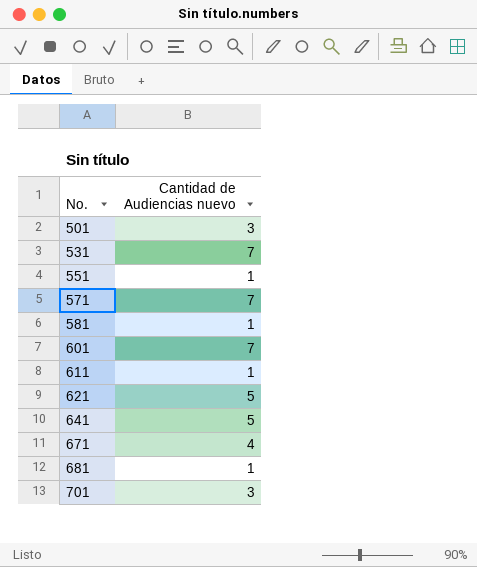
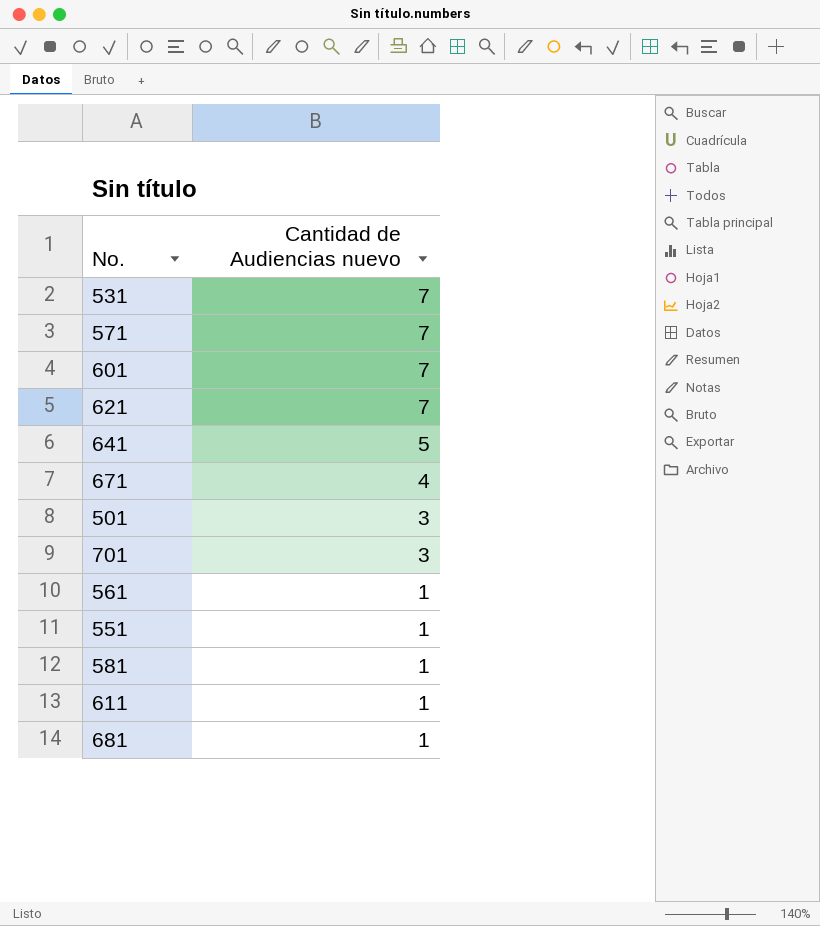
row order: No. ascending -> Cantidad de Audiencias nuevo descending
621 | Cantidad de Audiencias nuevo: 5 -> 7
row 561: none -> 1

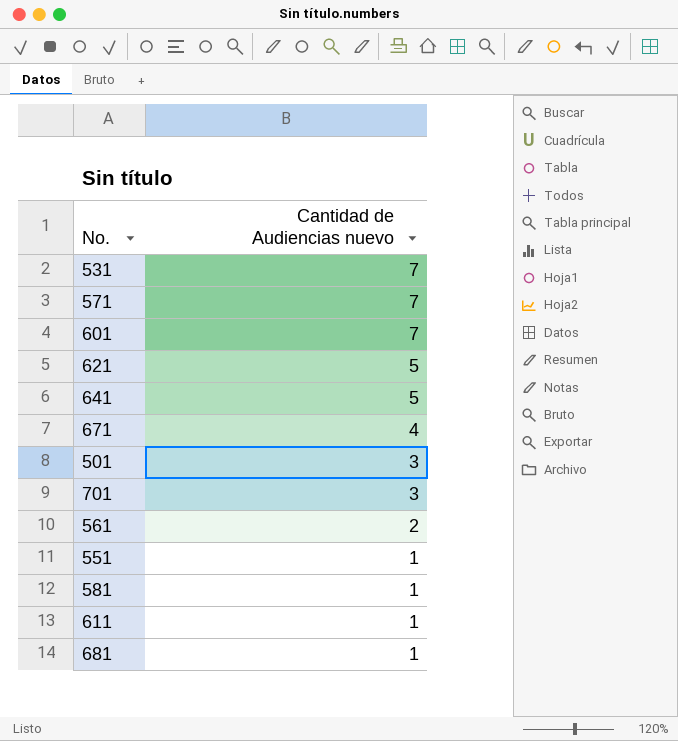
621 | Cantidad de Audiencias nuevo: 7 -> 5
561 | Cantidad de Audiencias nuevo: 1 -> 2

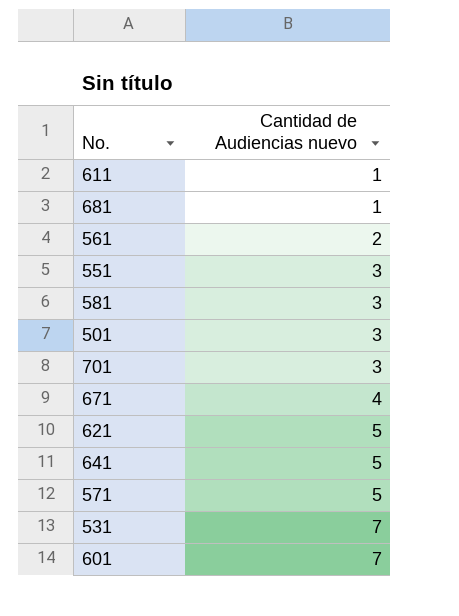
row order: Cantidad de Audiencias nuevo descending -> Cantidad de Audiencias nuevo ascending
551 | Cantidad de Audiencias nuevo: 1 -> 3
581 | Cantidad de Audiencias nuevo: 1 -> 3
571 | Cantidad de Audiencias nuevo: 7 -> 5

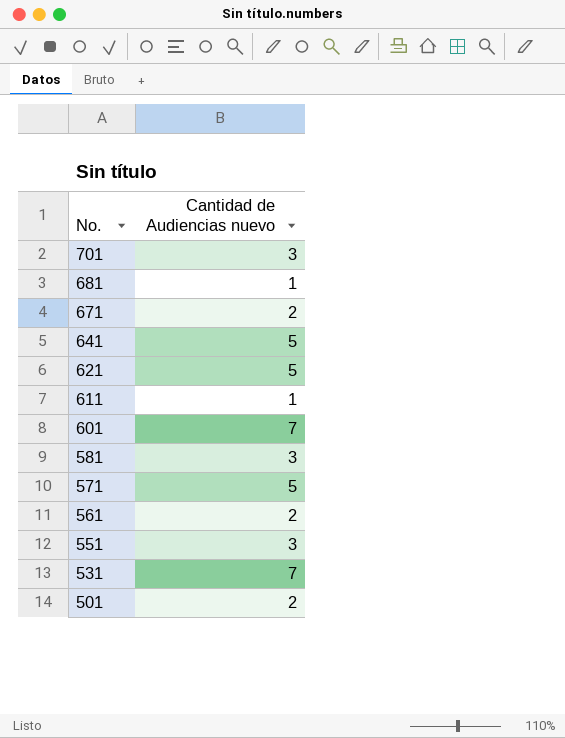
row order: Cantidad de Audiencias nuevo ascending -> No. descending
671 | Cantidad de Audiencias nuevo: 4 -> 2
501 | Cantidad de Audiencias nuevo: 3 -> 2

